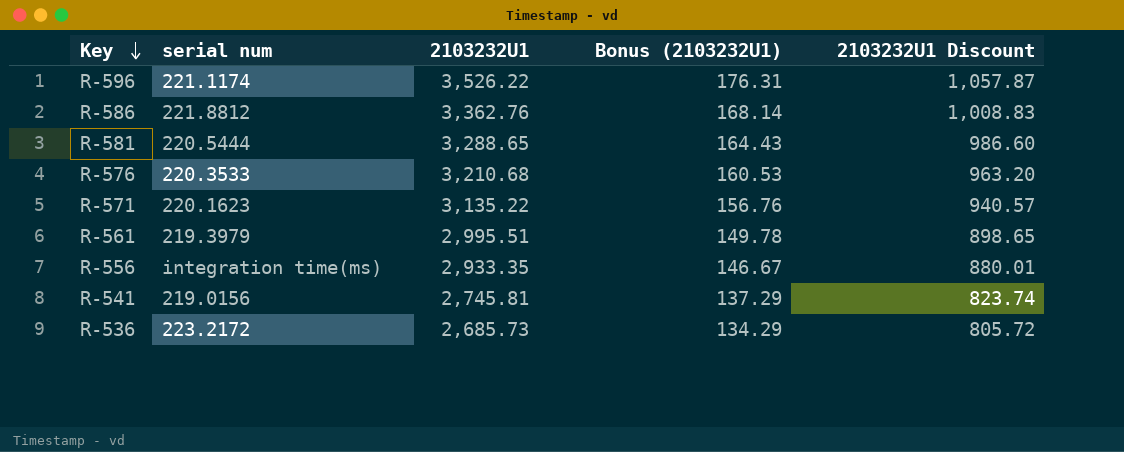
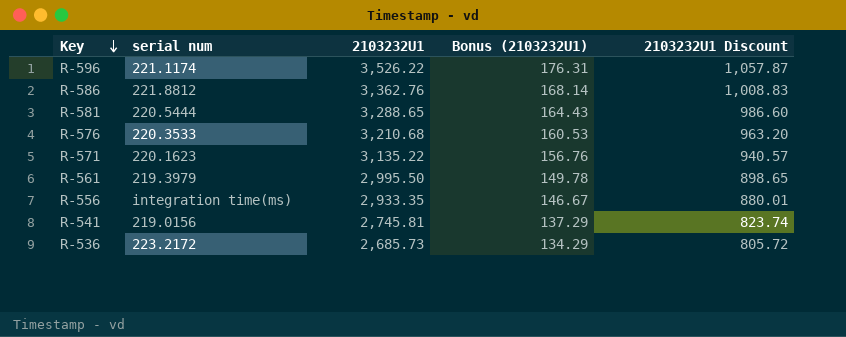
R-561 | 2103232U1: 2,995.51 -> 2,995.50

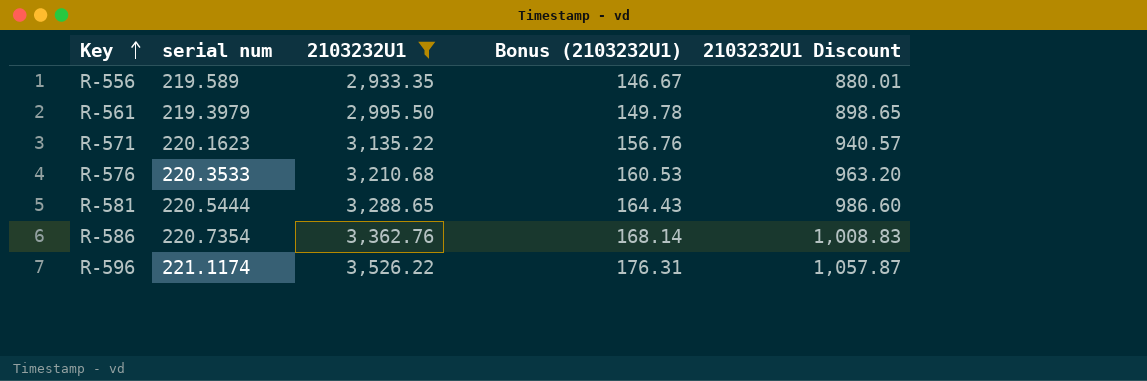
filter: none -> 2103232U1 >= 2,933.35
row order: Key descending -> Key ascending
R-556 | serial num: integration time(ms) -> 219.589
R-586 | serial num: 221.8812 -> 220.7354

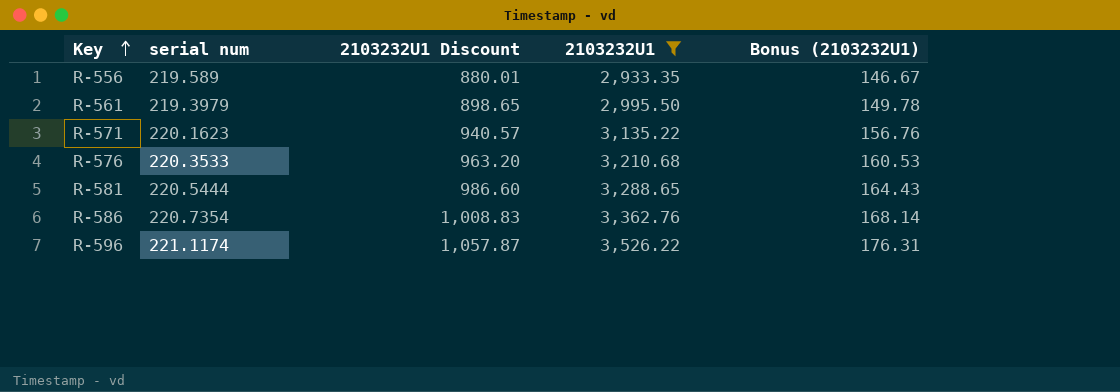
column 2103232U1 Discount | position: 5 -> 3

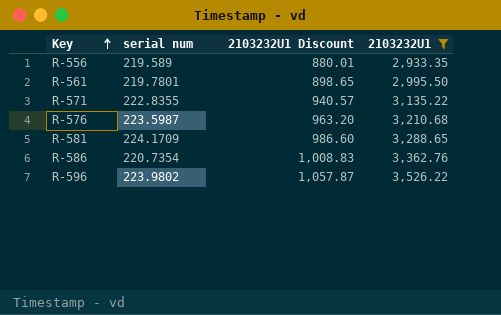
column Bonus (2103232U1) | formula: [2103232U1] * 0.05 -> none
R-561 | serial num: 219.3979 -> 219.7801
R-571 | serial num: 220.1623 -> 222.8355
R-576 | serial num: 220.3533 -> 223.5987
R-581 | serial num: 220.5444 -> 224.1709
R-596 | serial num: 221.1174 -> 223.9802

